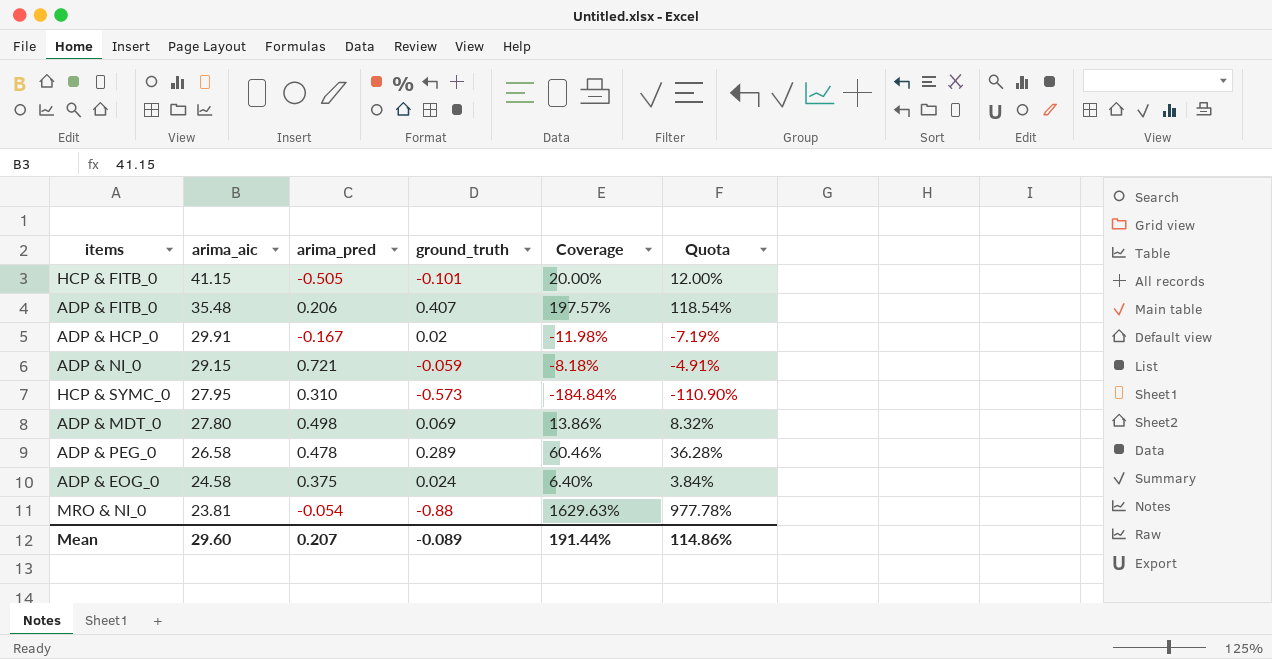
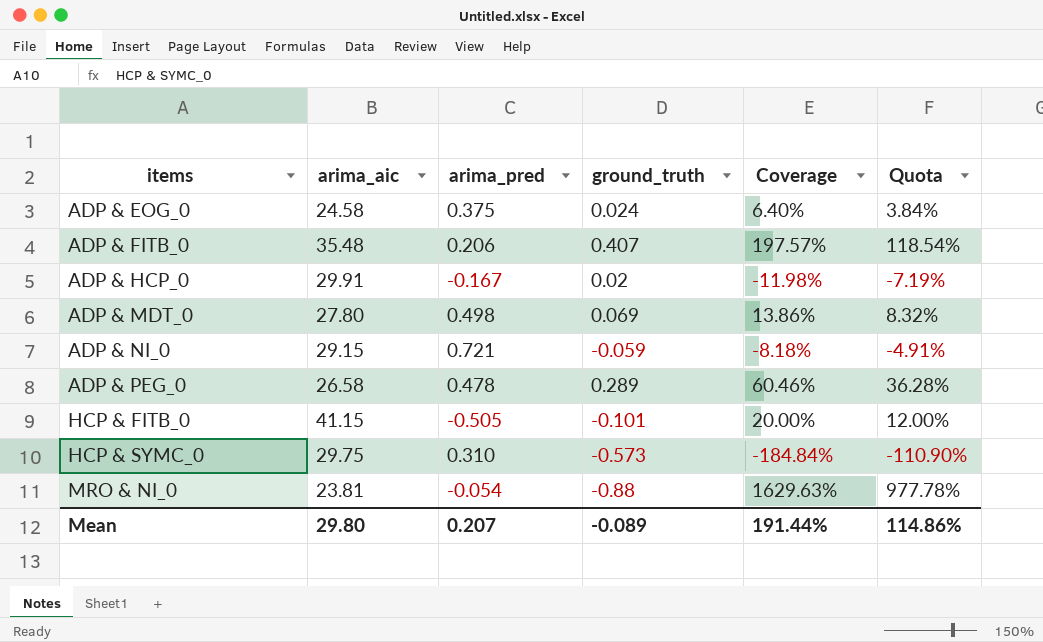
row order: arima_aic descending -> items ascending
HCP & SYMC_0 | arima_aic: 27.95 -> 29.75
Mean | arima_aic: 29.60 -> 29.80

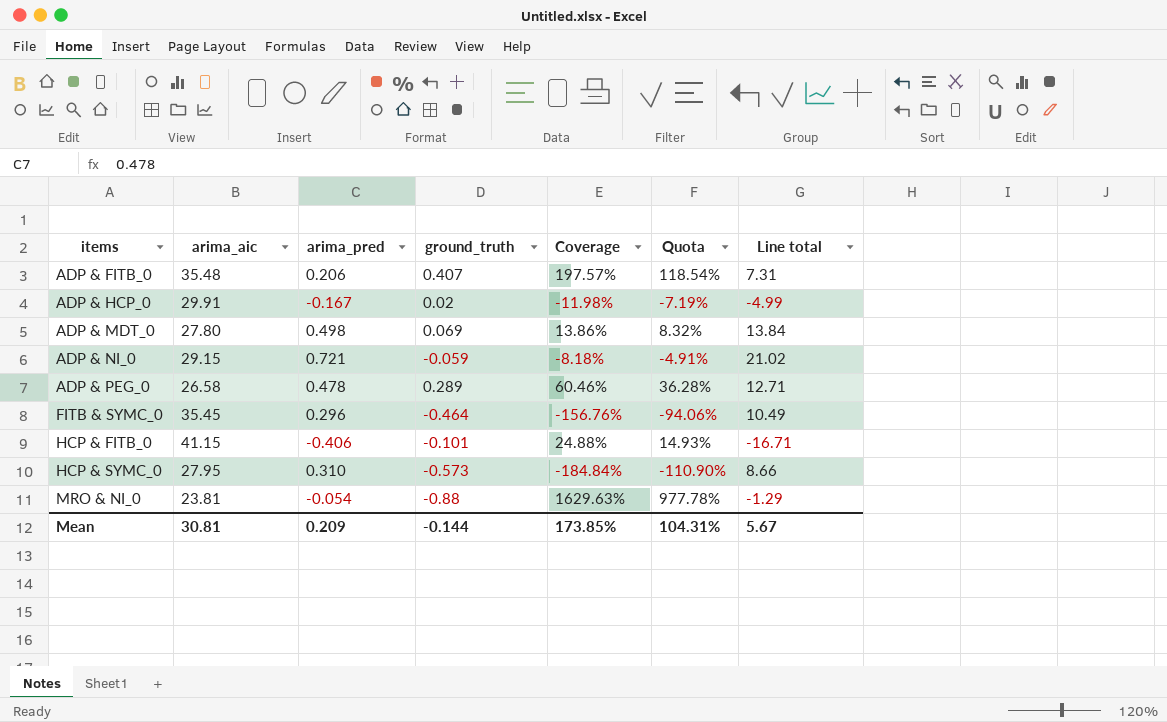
column Line total | formula: none -> [arima_aic] * [arima_pred]
row ADP & EOG_0: 24.58 | 0.375 | 0.024 | 6.40% | 3.84% -> none
row FITB & SYMC_0: none -> 35.45 | 0.296 | -0.464 | -156.76% | -94.06% | 10.49
HCP & FITB_0 | arima_pred: -0.505 -> -0.406
HCP & FITB_0 | Coverage: 20.00% -> 24.88%
HCP & FITB_0 | Quota: 12.00% -> 14.93%
HCP & SYMC_0 | arima_aic: 29.75 -> 27.95
Mean | arima_aic: 29.80 -> 30.81
Mean | arima_pred: 0.207 -> 0.209
Mean | ground_truth: -0.089 -> -0.144
Mean | Coverage: 191.44% -> 173.85%
Mean | Quota: 114.86% -> 104.31%

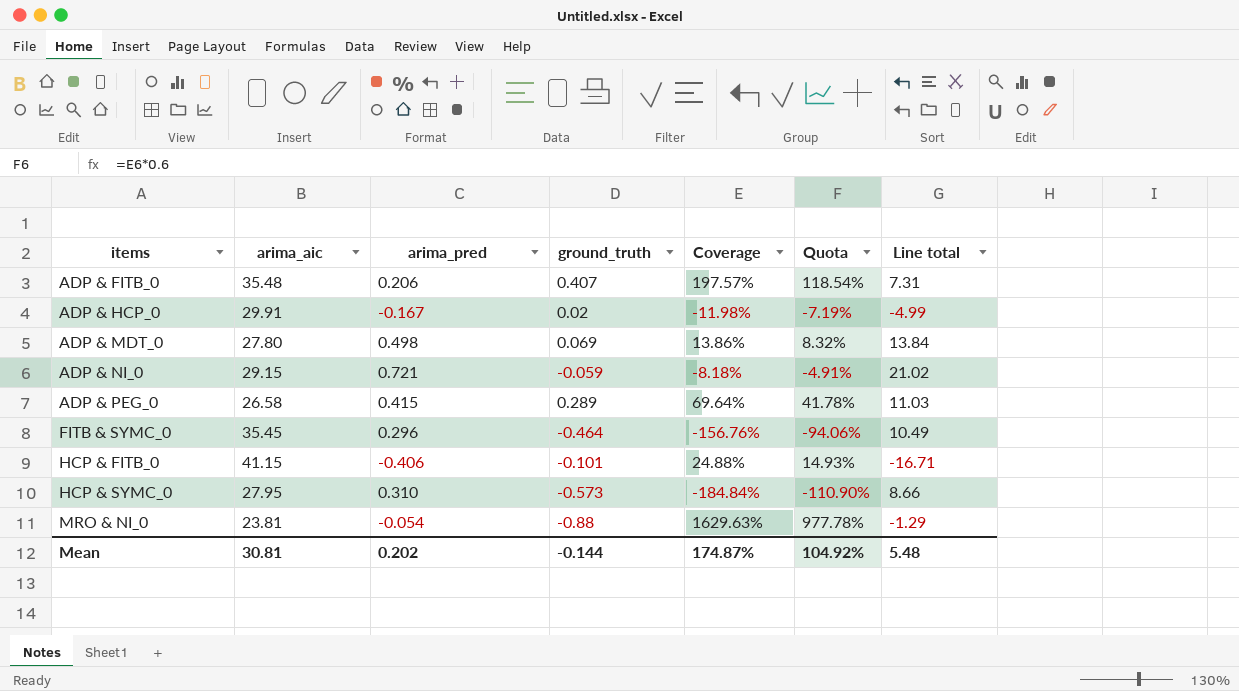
ADP & PEG_0 | arima_pred: 0.478 -> 0.415
ADP & PEG_0 | Coverage: 60.46% -> 69.64%
ADP & PEG_0 | Quota: 36.28% -> 41.78%
ADP & PEG_0 | Line total: 12.71 -> 11.03
Mean | arima_pred: 0.209 -> 0.202
Mean | Coverage: 173.85% -> 174.87%
Mean | Quota: 104.31% -> 104.92%
Mean | Line total: 5.67 -> 5.48

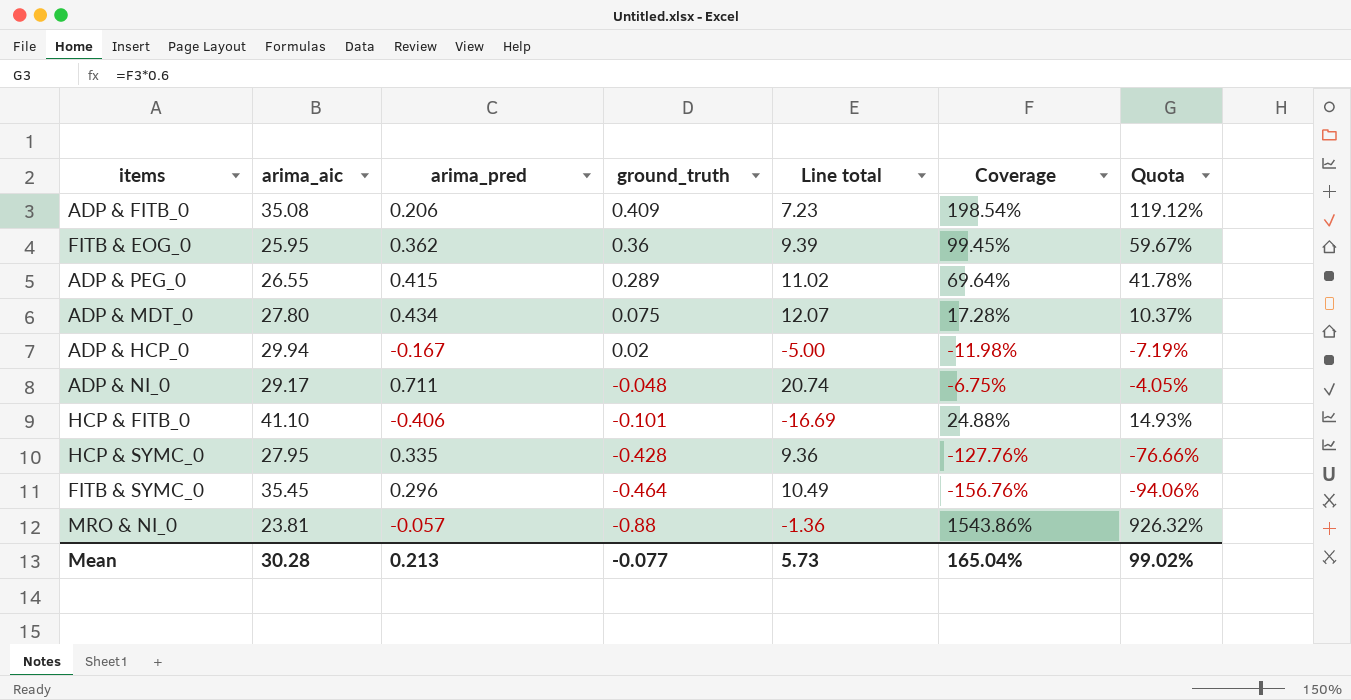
row order: items ascending -> ground_truth descending
column Line total | position: 7 -> 5
ADP & FITB_0 | arima_aic: 35.48 -> 35.08
ADP & FITB_0 | ground_truth: 0.407 -> 0.409
ADP & FITB_0 | Line total: 7.31 -> 7.23
ADP & FITB_0 | Coverage: 197.57% -> 198.54%
ADP & FITB_0 | Quota: 118.54% -> 119.12%
row FITB & EOG_0: none -> 25.95 | 0.362 | 0.36 | 9.39 | 99.45% | 59.67%
ADP & PEG_0 | arima_aic: 26.58 -> 26.55
ADP & PEG_0 | Line total: 11.03 -> 11.02
ADP & MDT_0 | arima_pred: 0.498 -> 0.434
ADP & MDT_0 | ground_truth: 0.069 -> 0.075
ADP & MDT_0 | Line total: 13.84 -> 12.07
ADP & MDT_0 | Coverage: 13.86% -> 17.28%
ADP & MDT_0 | Quota: 8.32% -> 10.37%
ADP & HCP_0 | arima_aic: 29.91 -> 29.94
ADP & HCP_0 | Line total: -4.99 -> -5.00
ADP & NI_0 | arima_aic: 29.15 -> 29.17
ADP & NI_0 | arima_pred: 0.721 -> 0.711
ADP & NI_0 | ground_truth: -0.059 -> -0.048
ADP & NI_0 | Line total: 21.02 -> 20.74
ADP & NI_0 | Coverage: -8.18% -> -6.75%
ADP & NI_0 | Quota: -4.91% -> -4.05%
HCP & FITB_0 | arima_aic: 41.15 -> 41.10
HCP & FITB_0 | Line total: -16.71 -> -16.69
HCP & SYMC_0 | arima_pred: 0.310 -> 0.335
HCP & SYMC_0 | ground_truth: -0.573 -> -0.428
HCP & SYMC_0 | Line total: 8.66 -> 9.36
HCP & SYMC_0 | Coverage: -184.84% -> -127.76%
HCP & SYMC_0 | Quota: -110.90% -> -76.66%
MRO & NI_0 | arima_pred: -0.054 -> -0.057
MRO & NI_0 | Line total: -1.29 -> -1.36
MRO & NI_0 | Coverage: 1629.63% -> 1543.86%
MRO & NI_0 | Quota: 977.78% -> 926.32%
Mean | arima_aic: 30.81 -> 30.28
Mean | arima_pred: 0.202 -> 0.213
Mean | ground_truth: -0.144 -> -0.077
Mean | Line total: 5.48 -> 5.73
Mean | Coverage: 174.87% -> 165.04%
Mean | Quota: 104.92% -> 99.02%

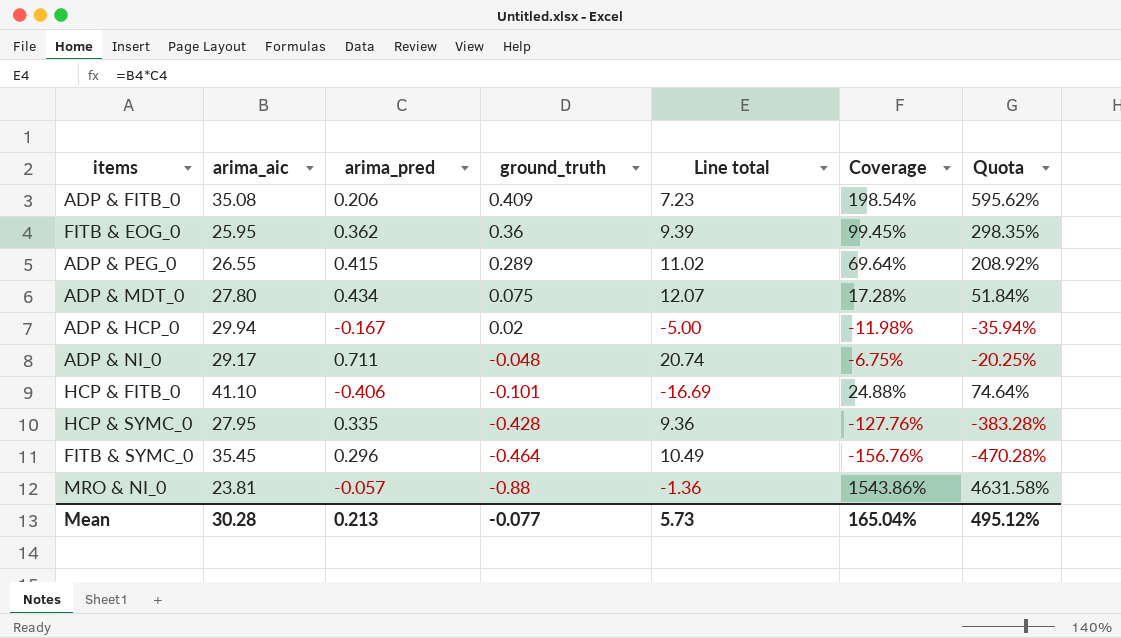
column Quota | formula: [Coverage] * 0.6 -> [Coverage] * 3
Mean | Quota: 99.02% -> 495.12%

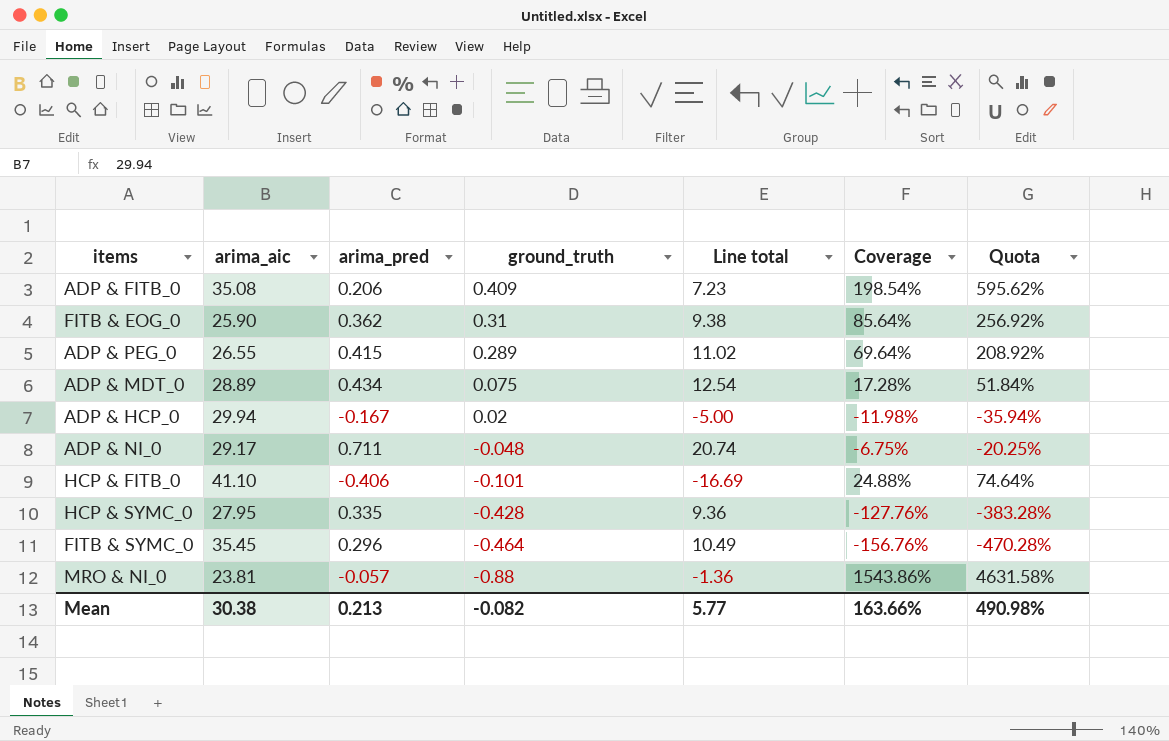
FITB & EOG_0 | arima_aic: 25.95 -> 25.90
FITB & EOG_0 | ground_truth: 0.36 -> 0.31
FITB & EOG_0 | Line total: 9.39 -> 9.38
FITB & EOG_0 | Coverage: 99.45% -> 85.64%
FITB & EOG_0 | Quota: 298.35% -> 256.92%
ADP & MDT_0 | arima_aic: 27.80 -> 28.89
ADP & MDT_0 | Line total: 12.07 -> 12.54
Mean | arima_aic: 30.28 -> 30.38
Mean | ground_truth: -0.077 -> -0.082
Mean | Line total: 5.73 -> 5.77
Mean | Coverage: 165.04% -> 163.66%
Mean | Quota: 495.12% -> 490.98%

